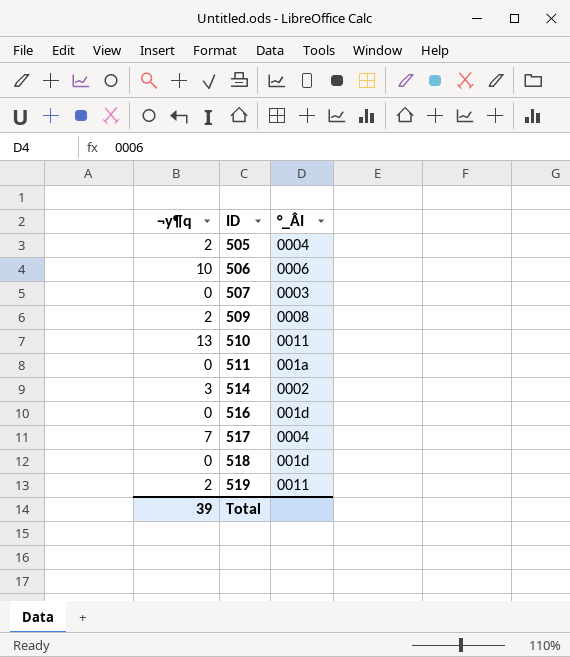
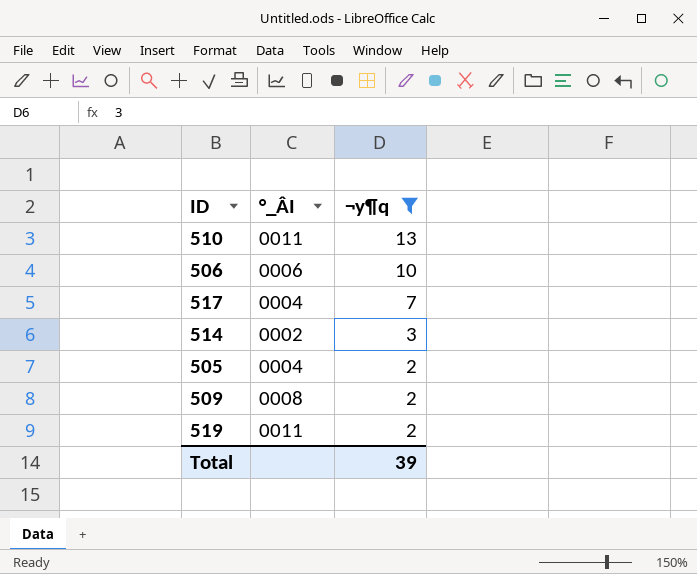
filter: none -> ¬y¶q != 0
row order: ID ascending -> ¬y¶q descending
column ¬y¶q | position: 1 -> 3

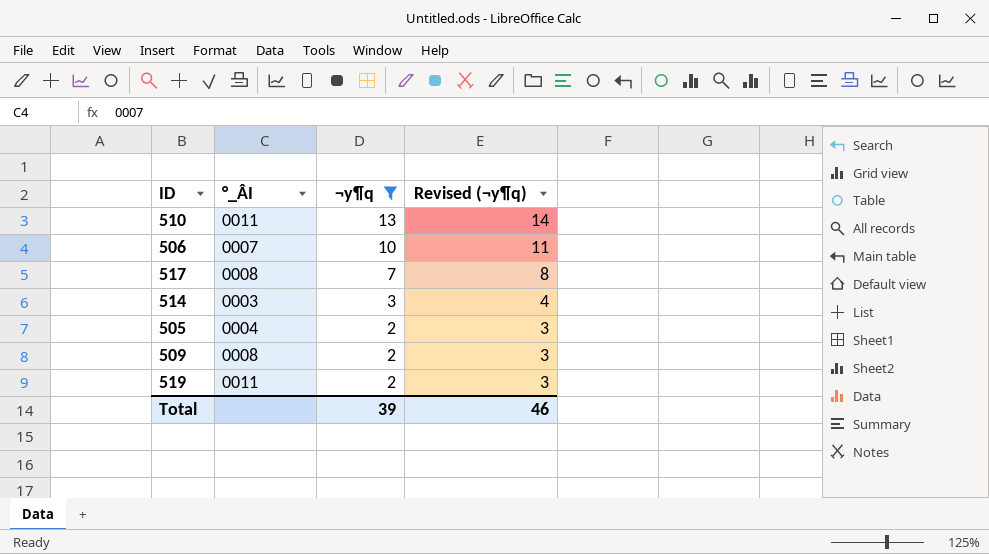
column Revised (¬y¶q) | formula: none -> [¬y¶q] + 1
506 | °_ÂI: 0006 -> 0007
517 | °_ÂI: 0004 -> 0008
514 | °_ÂI: 0002 -> 0003

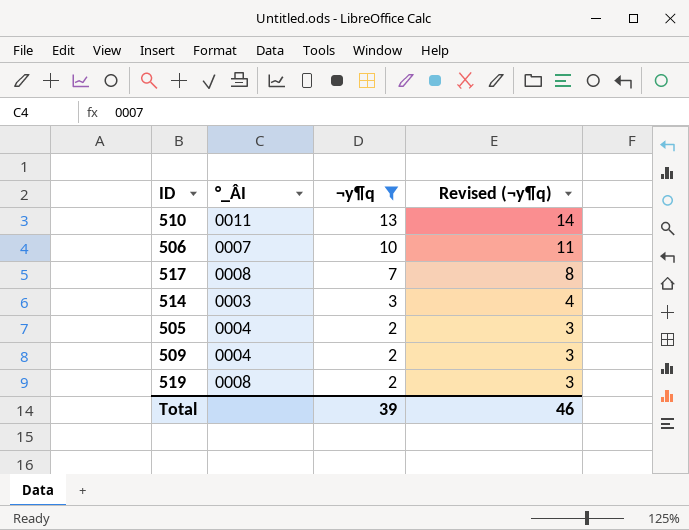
509 | °_ÂI: 0008 -> 0004
519 | °_ÂI: 0011 -> 0008

